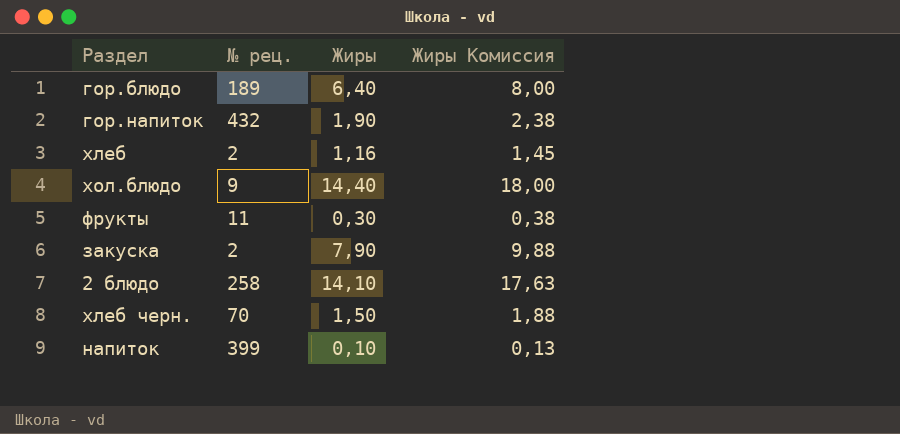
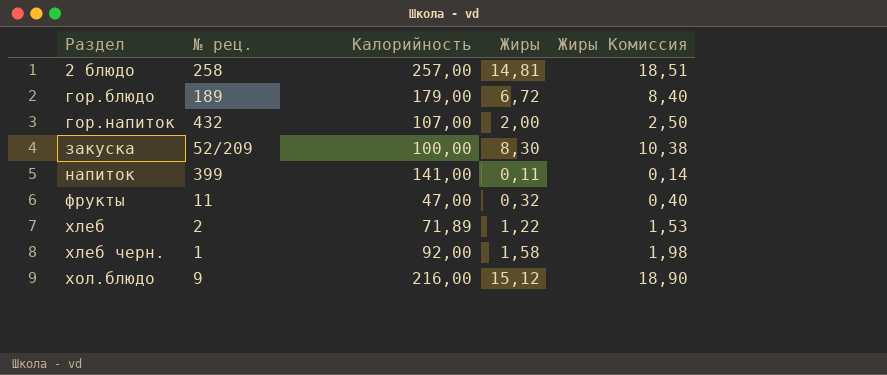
row order: none -> Раздел ascending
column Калорийность | position: none -> 3
2 блюдо | Жиры: 14,10 -> 14,81
2 блюдо | Жиры Комиссия: 17,63 -> 18,51
гор.блюдо | Жиры: 6,40 -> 6,72
гор.блюдо | Жиры Комиссия: 8,00 -> 8,40
гор.напиток | Жиры: 1,90 -> 2,00
гор.напиток | Жиры Комиссия: 2,38 -> 2,50
закуска | № рец.: 2 -> 52/209
закуска | Жиры: 7,90 -> 8,30
закуска | Жиры Комиссия: 9,88 -> 10,38
напиток | Жиры: 0,10 -> 0,11
напиток | Жиры Комиссия: 0,13 -> 0,14
фрукты | Жиры: 0,30 -> 0,32
фрукты | Жиры Комиссия: 0,38 -> 0,40
хлеб | Жиры: 1,16 -> 1,22
хлеб | Жиры Комиссия: 1,45 -> 1,53
хлеб черн. | № рец.: 70 -> 1
хлеб черн. | Жиры: 1,50 -> 1,58
хлеб черн. | Жиры Комиссия: 1,88 -> 1,98
хол.блюдо | Жиры: 14,40 -> 15,12
хол.блюдо | Жиры Комиссия: 18,00 -> 18,90

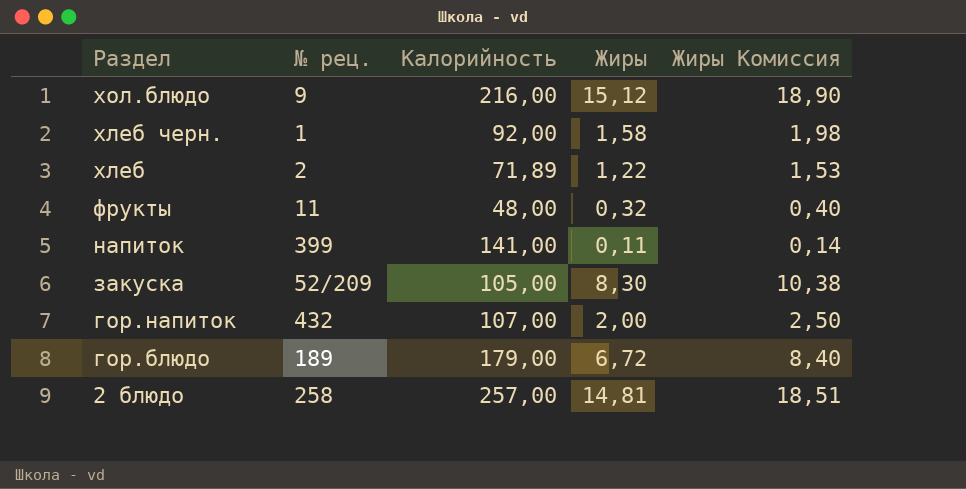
row order: Раздел ascending -> Раздел descending
фрукты | Калорийность: 47,00 -> 48,00
закуска | Калорийность: 100,00 -> 105,00

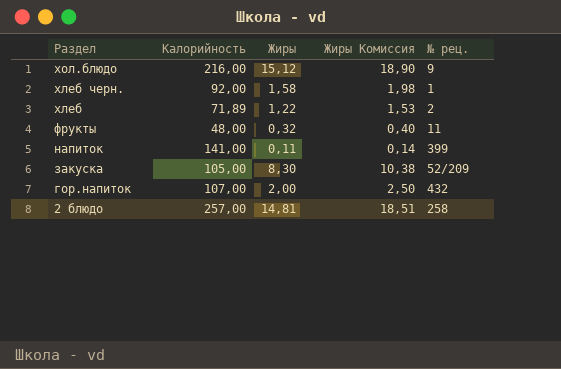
column № рец. | position: 2 -> 5
row гор.блюдо: 189 | 179,00 | 6,72 | 8,40 -> none

